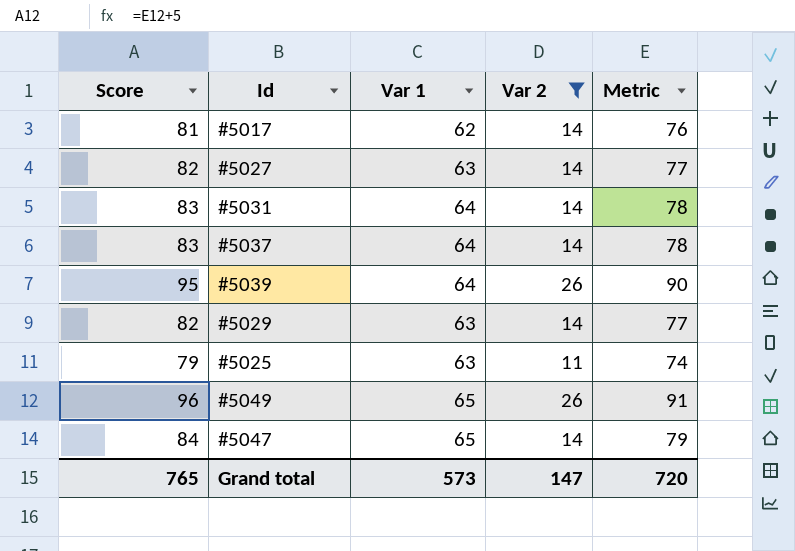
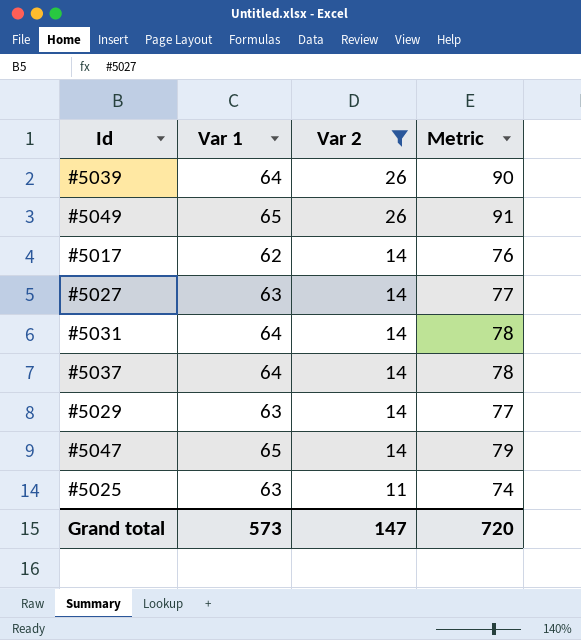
row order: none -> Var 2 descending
column Score | formula: [Metric] + 5 -> none

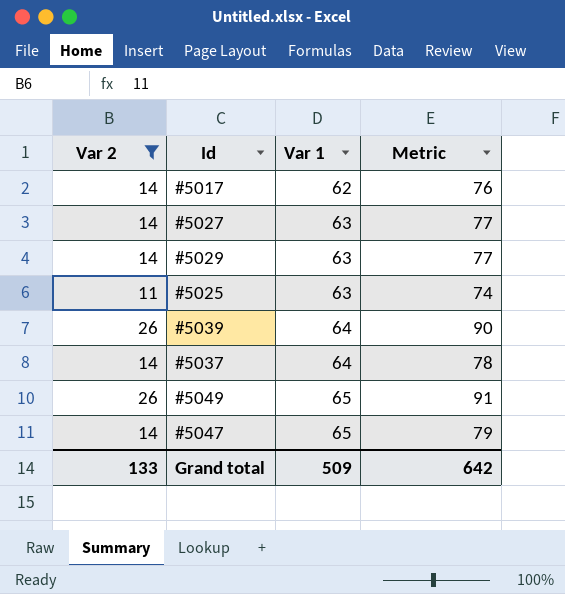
row order: Var 2 descending -> Var 1 ascending
column Var 2 | position: 3 -> 1
row #5031: 64 | 14 | 78 -> none
Grand total | Var 2: 147 -> 133
Grand total | Var 1: 573 -> 509
Grand total | Metric: 720 -> 642

